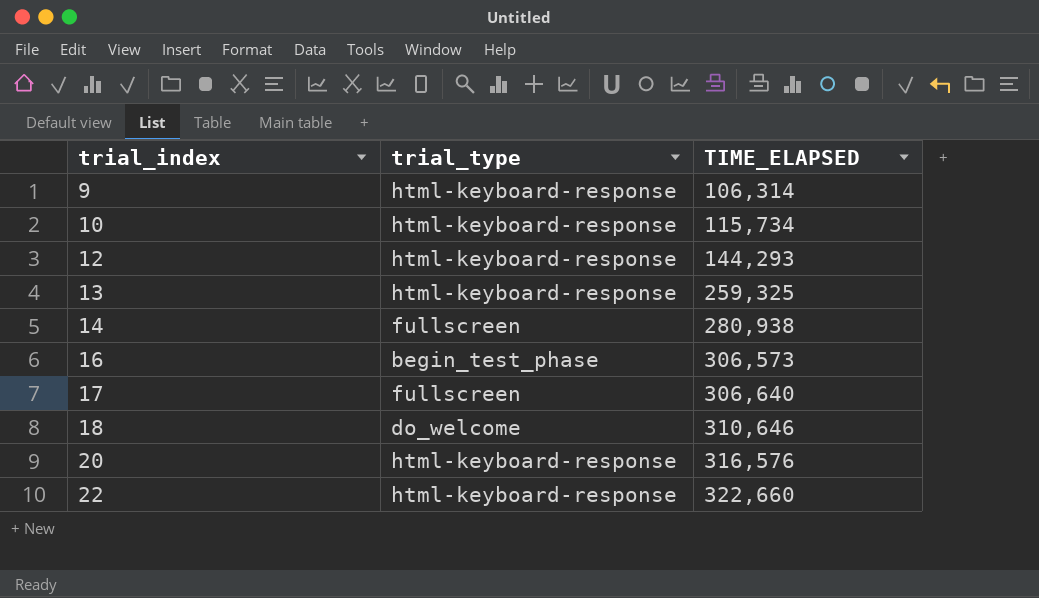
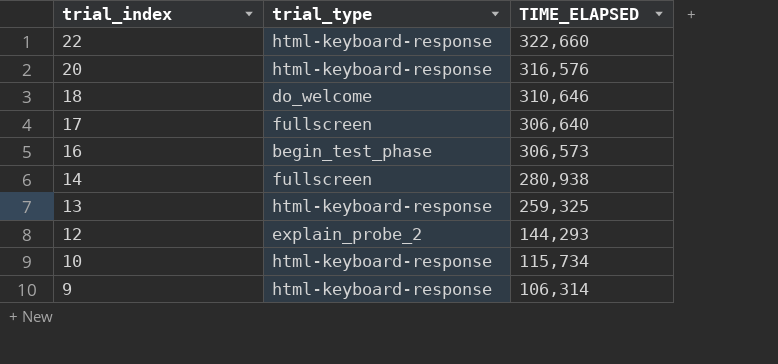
row order: trial_index ascending -> trial_index descending
12 | trial_type: html-keyboard-response -> explain_probe_2

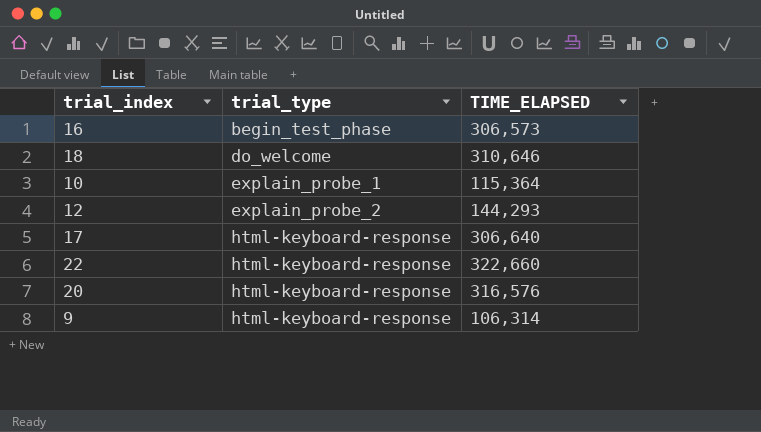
row order: trial_index descending -> trial_type ascending
row 14: fullscreen | 280,938 -> none
row 13: html-keyboard-response | 259,325 -> none
10 | trial_type: html-keyboard-response -> explain_probe_1
10 | TIME_ELAPSED: 115,734 -> 115,364
17 | trial_type: fullscreen -> html-keyboard-response

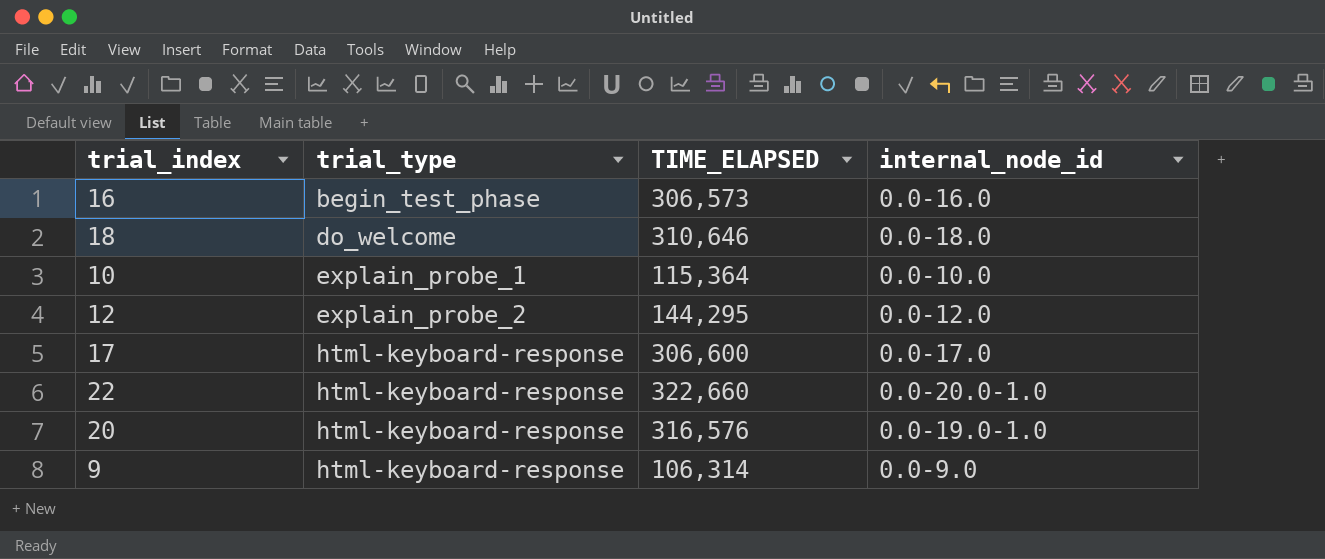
column internal_node_id | position: none -> 4
12 | TIME_ELAPSED: 144,293 -> 144,295
17 | TIME_ELAPSED: 306,640 -> 306,600

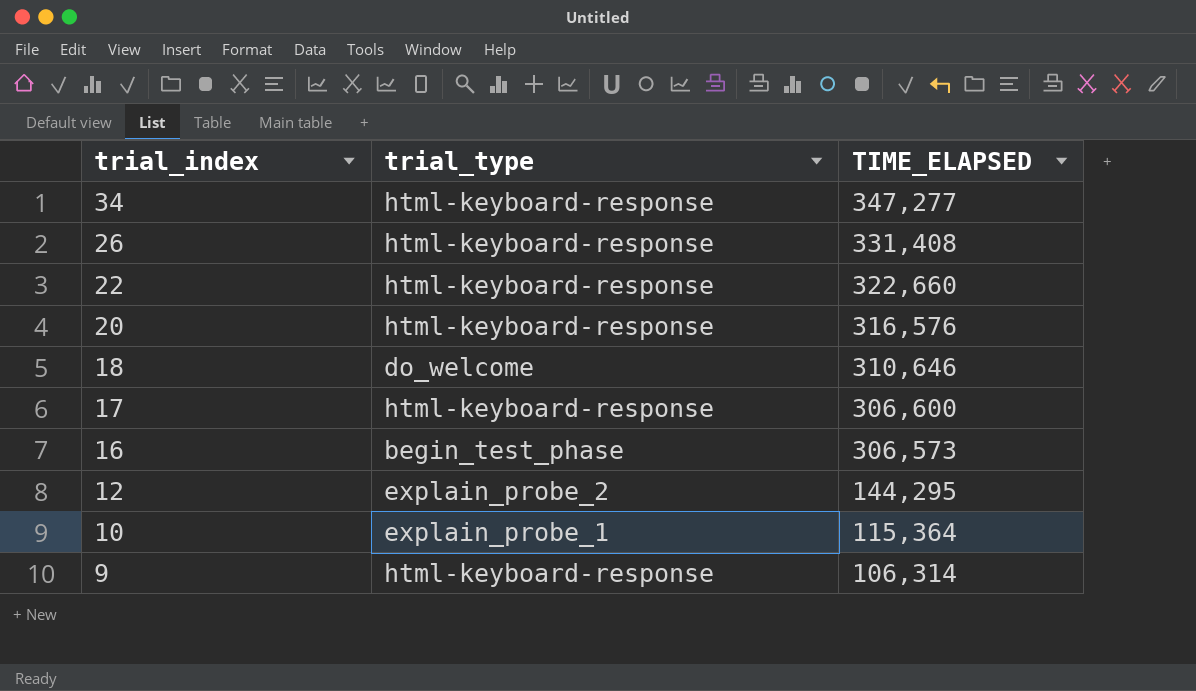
row order: trial_type ascending -> trial_index descending
column internal_node_id | position: 4 -> none
row 34: none -> html-keyboard-response | 347,277
row 26: none -> html-keyboard-response | 331,408

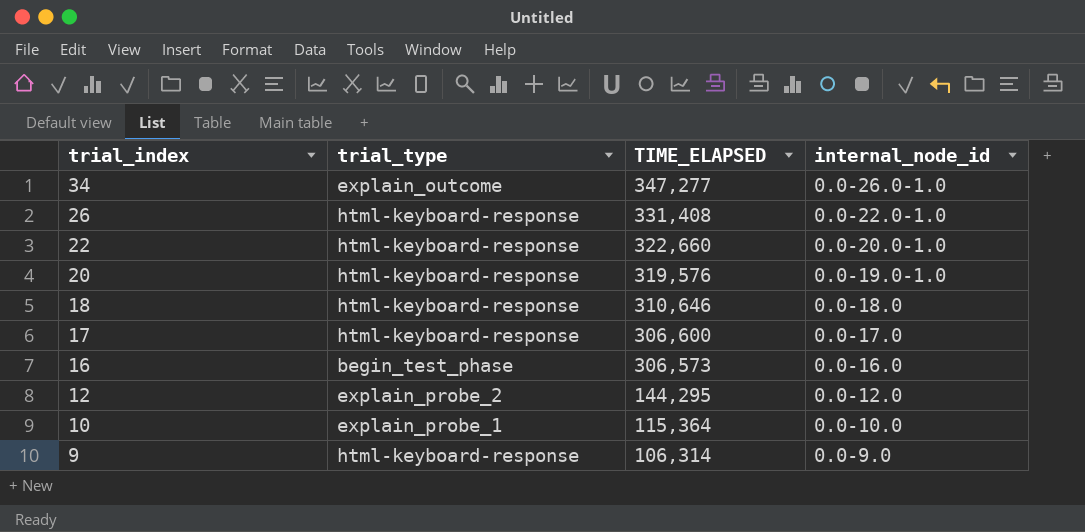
column internal_node_id | position: none -> 4
34 | trial_type: html-keyboard-response -> explain_outcome
20 | TIME_ELAPSED: 316,576 -> 319,576
18 | trial_type: do_welcome -> html-keyboard-response

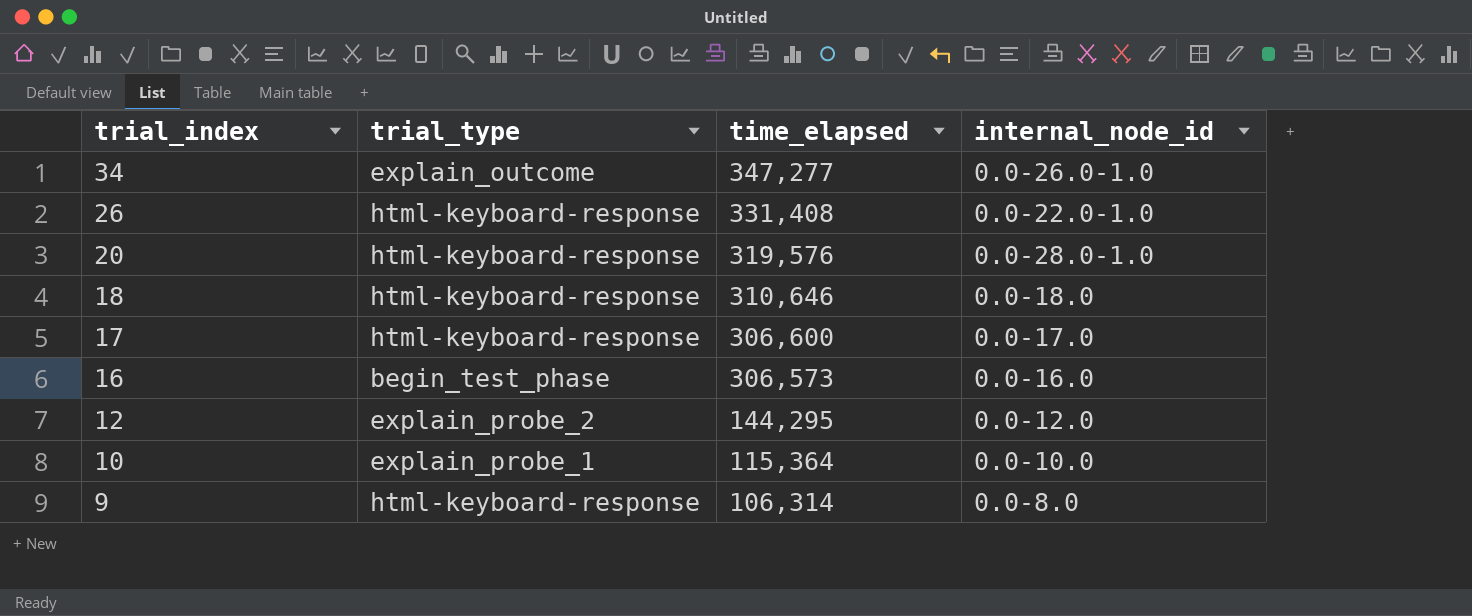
column name: TIME_ELAPSED -> time_elapsed
row 22: html-keyboard-response | 322,660 | 0.0-20.0-1.0 -> none
20 | internal_node_id: 0.0-19.0-1.0 -> 0.0-28.0-1.0
9 | internal_node_id: 0.0-9.0 -> 0.0-8.0

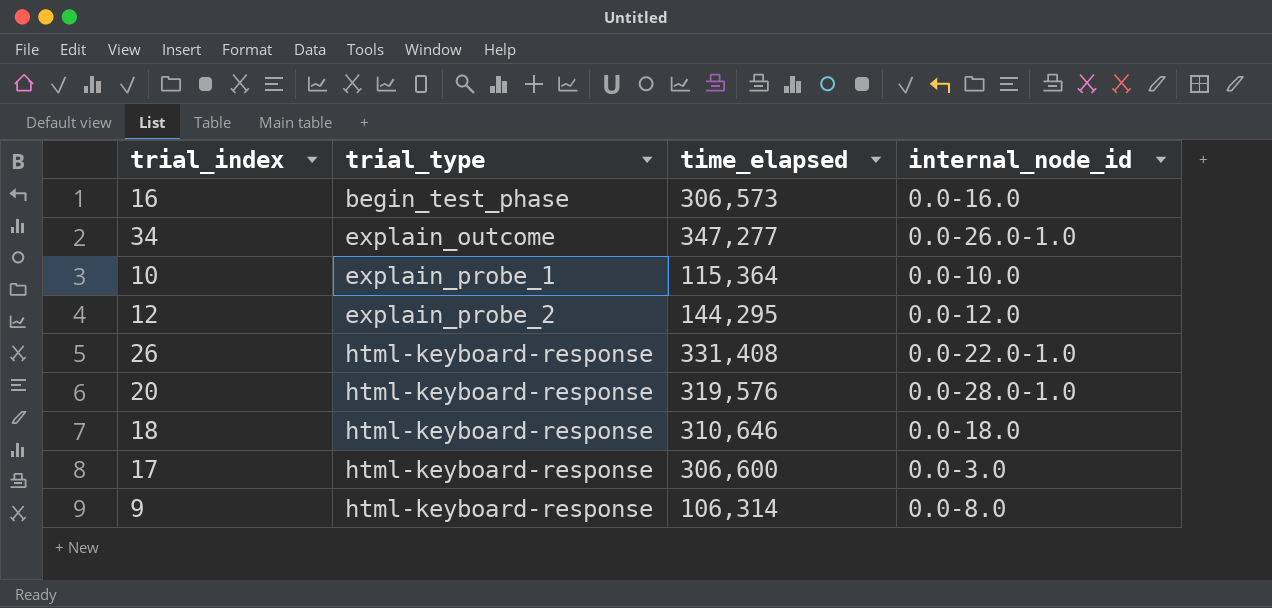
row order: trial_index descending -> trial_type ascending
17 | internal_node_id: 0.0-17.0 -> 0.0-3.0

